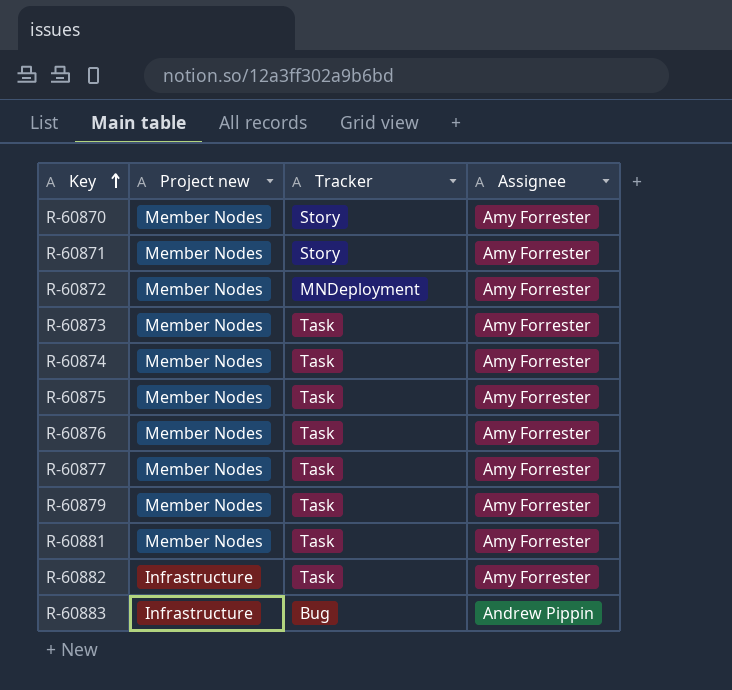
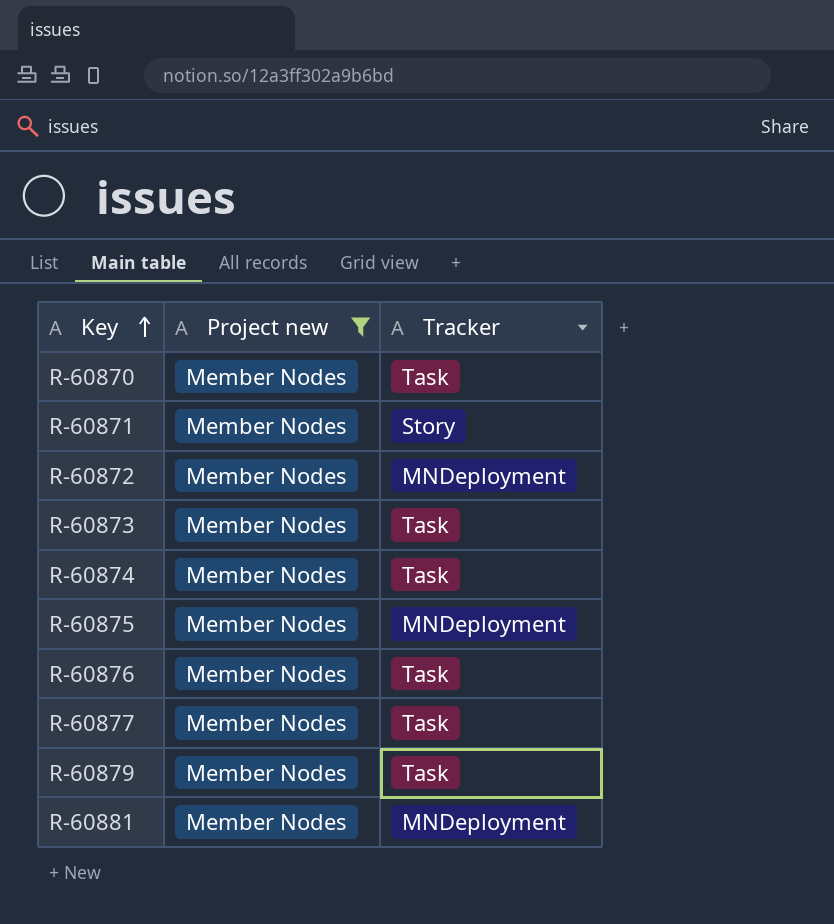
filter: none -> Project new = Member Nodes
column Assignee | position: 4 -> none
R-60870 | Tracker: Story -> Task
R-60875 | Tracker: Task -> MNDeployment
R-60881 | Tracker: Task -> MNDeployment

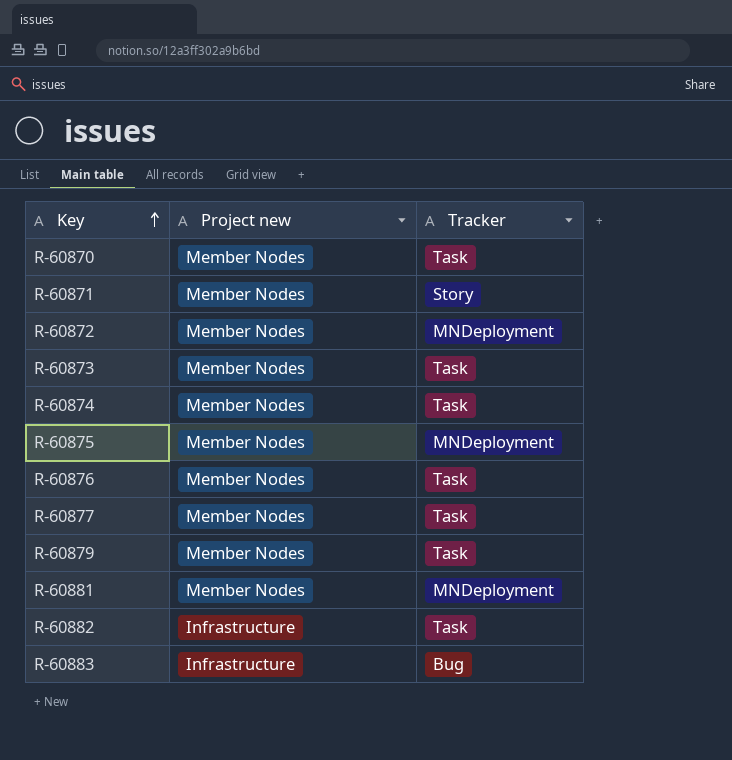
filter: Project new = Member Nodes -> none

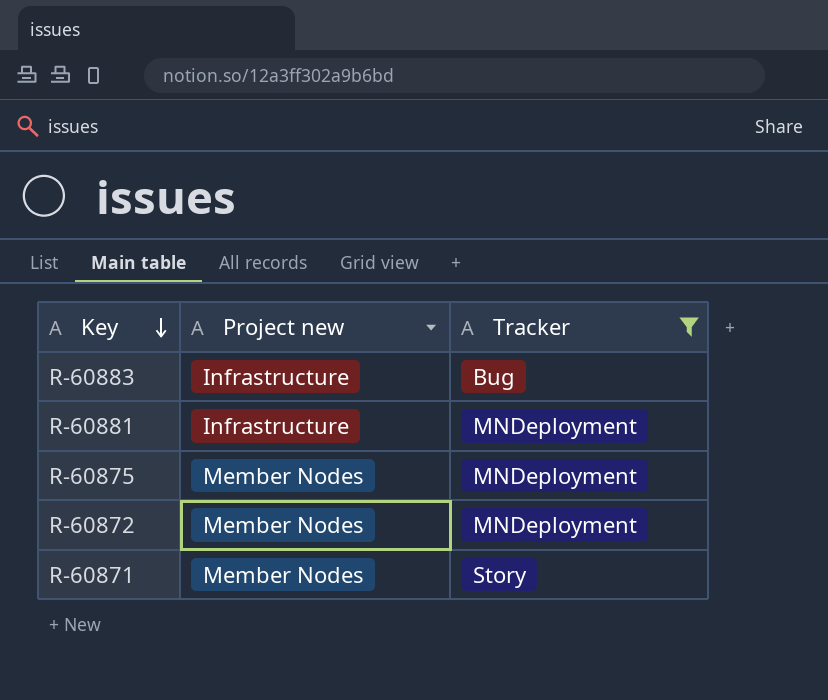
filter: none -> Tracker != Task
row order: Key ascending -> Key descending
R-60881 | Project new: Member Nodes -> Infrastructure

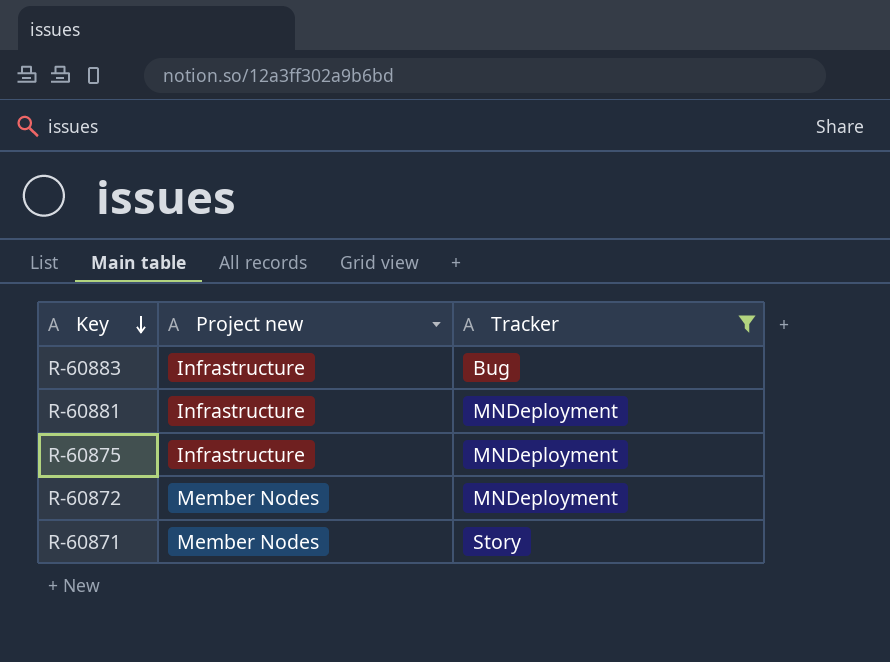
R-60875 | Project new: Member Nodes -> Infrastructure

